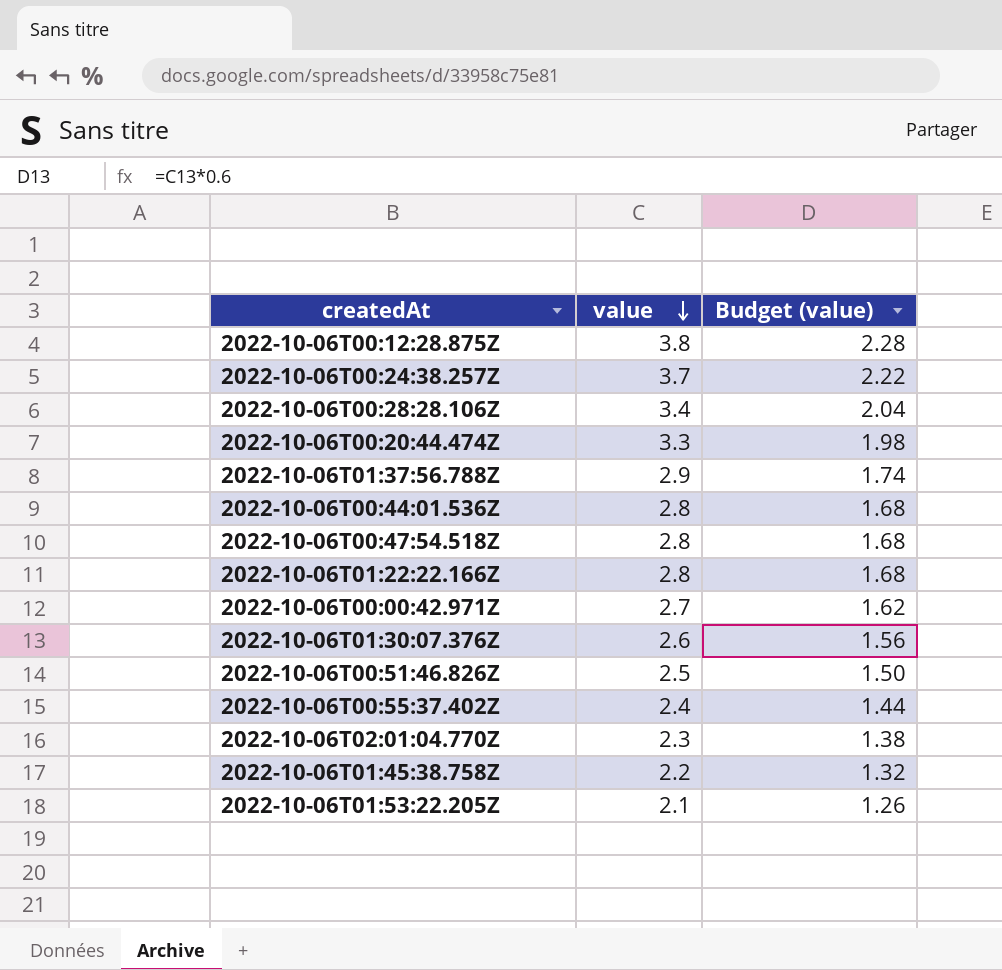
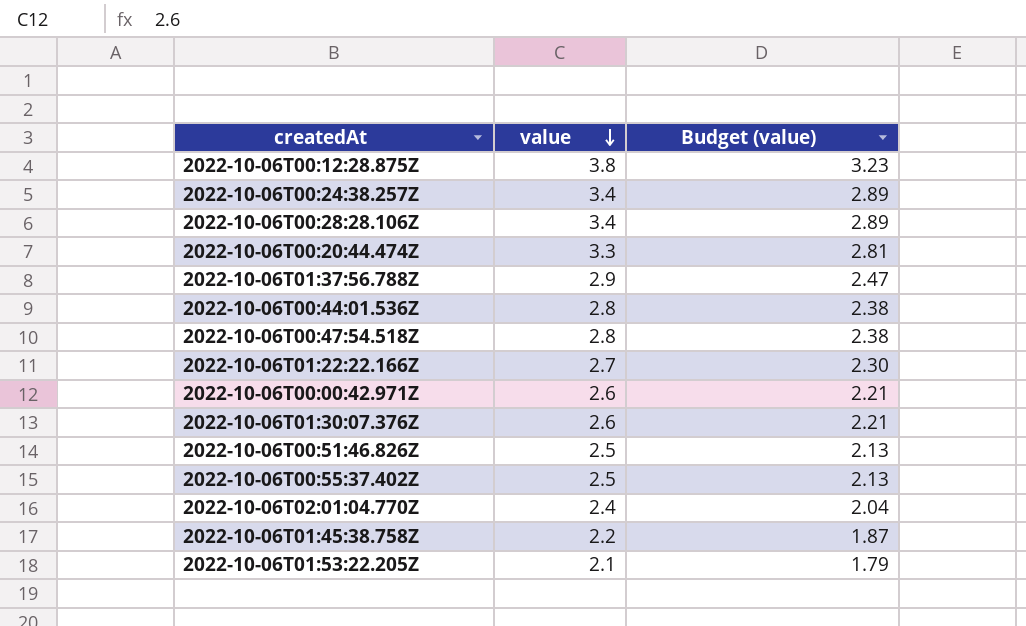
column Budget (value) | formula: [value] * 0.6 -> [value] * 0.85
2022-10-06T00:24:38.257Z | value: 3.7 -> 3.4
2022-10-06T01:22:22.166Z | value: 2.8 -> 2.7
2022-10-06T00:00:42.971Z | value: 2.7 -> 2.6
2022-10-06T00:55:37.402Z | value: 2.4 -> 2.5
2022-10-06T02:01:04.770Z | value: 2.3 -> 2.4

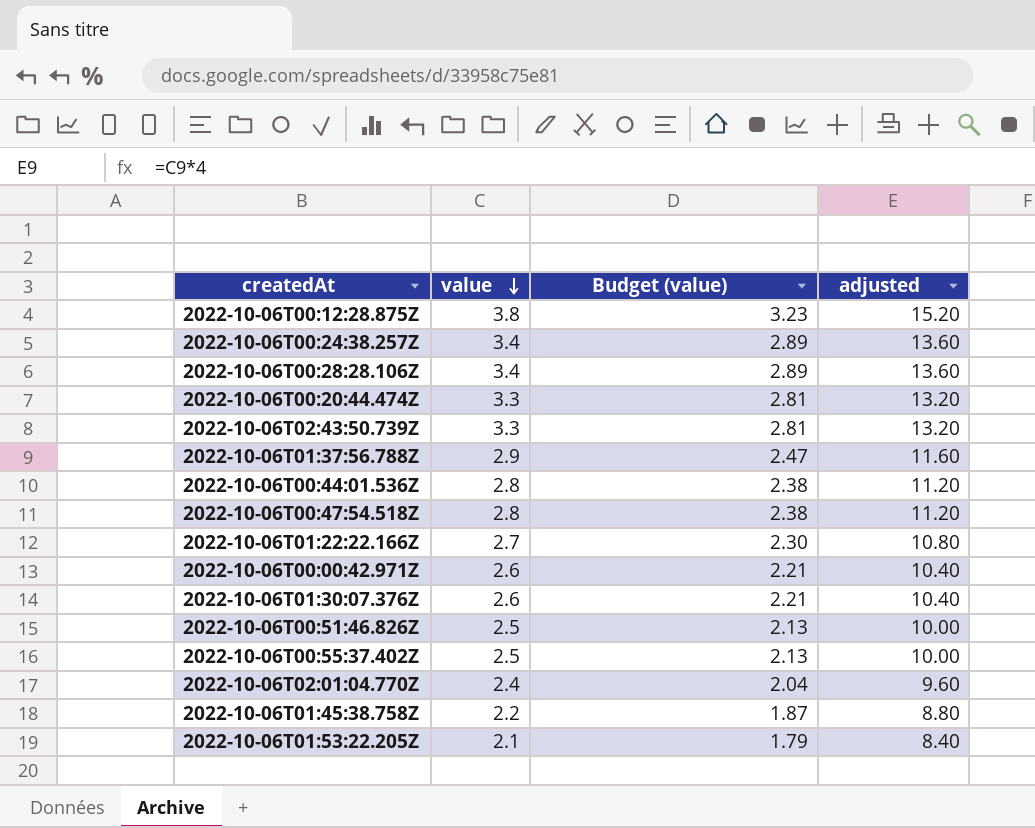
column adjusted | formula: none -> [value] * 4
row 2022-10-06T02:43:50.739Z: none -> 3.3 | 2.81 | 13.20

